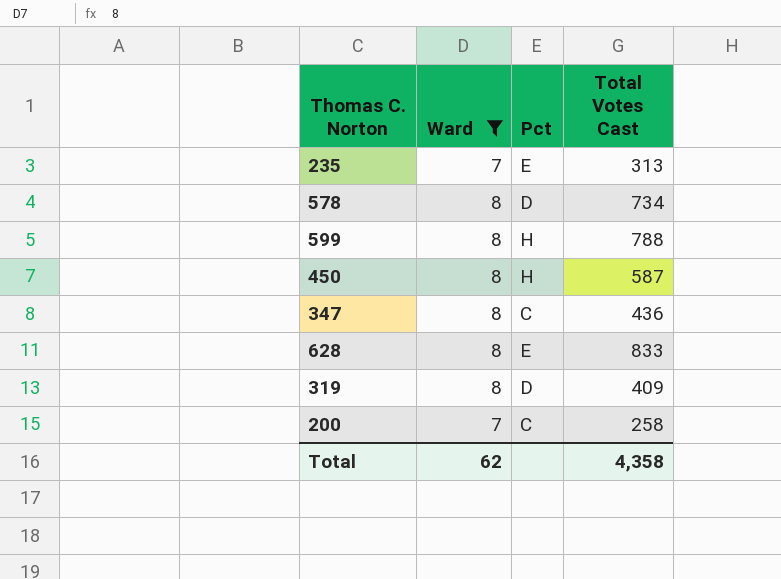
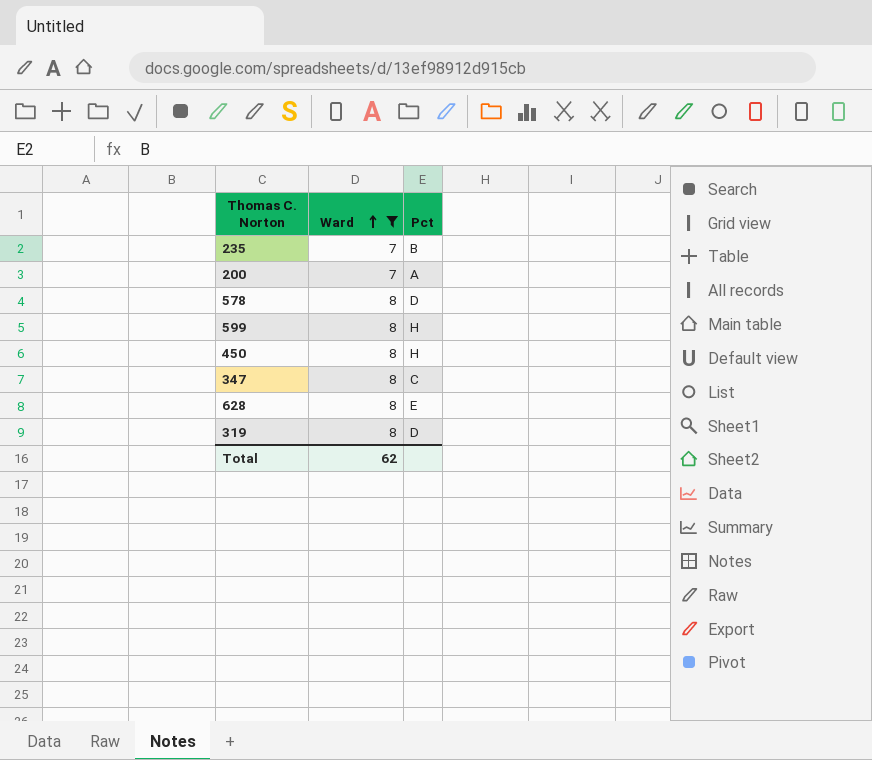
row order: none -> Ward ascending
column Total Votes Cast | position: 4 -> none
235 | Pct: E -> B
200 | Pct: C -> A

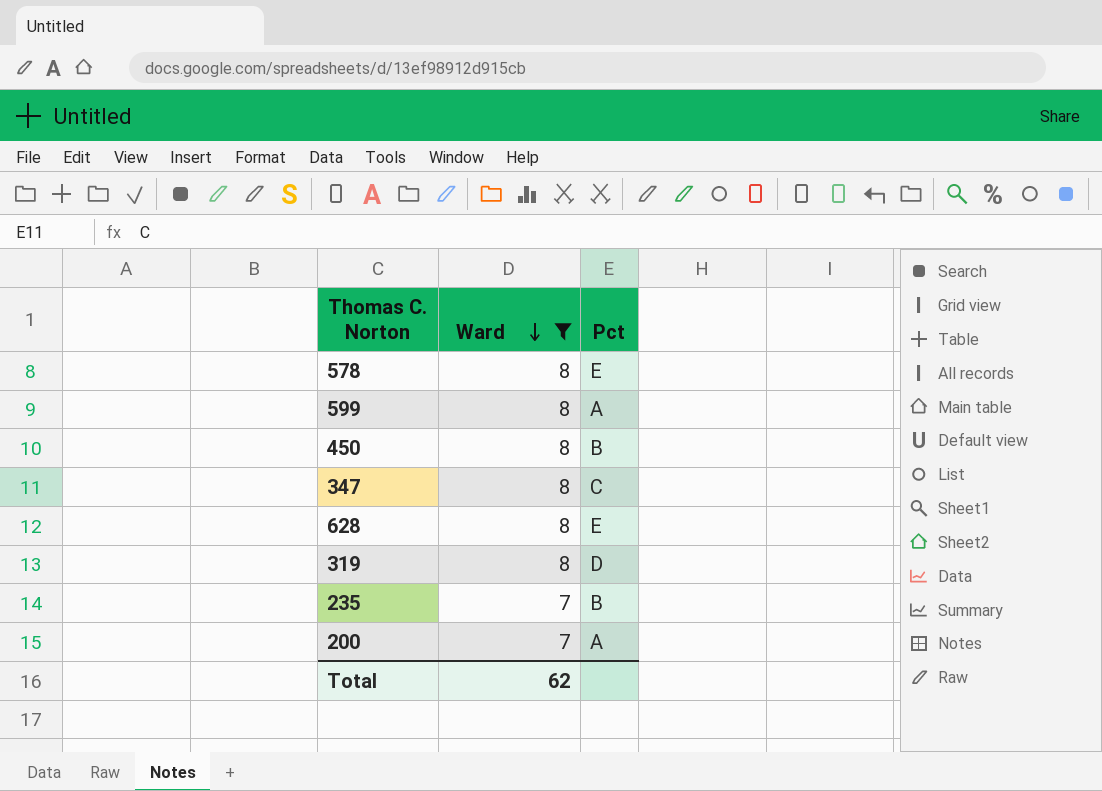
row order: Ward ascending -> Ward descending
578 | Pct: D -> E
599 | Pct: H -> A
450 | Pct: H -> B

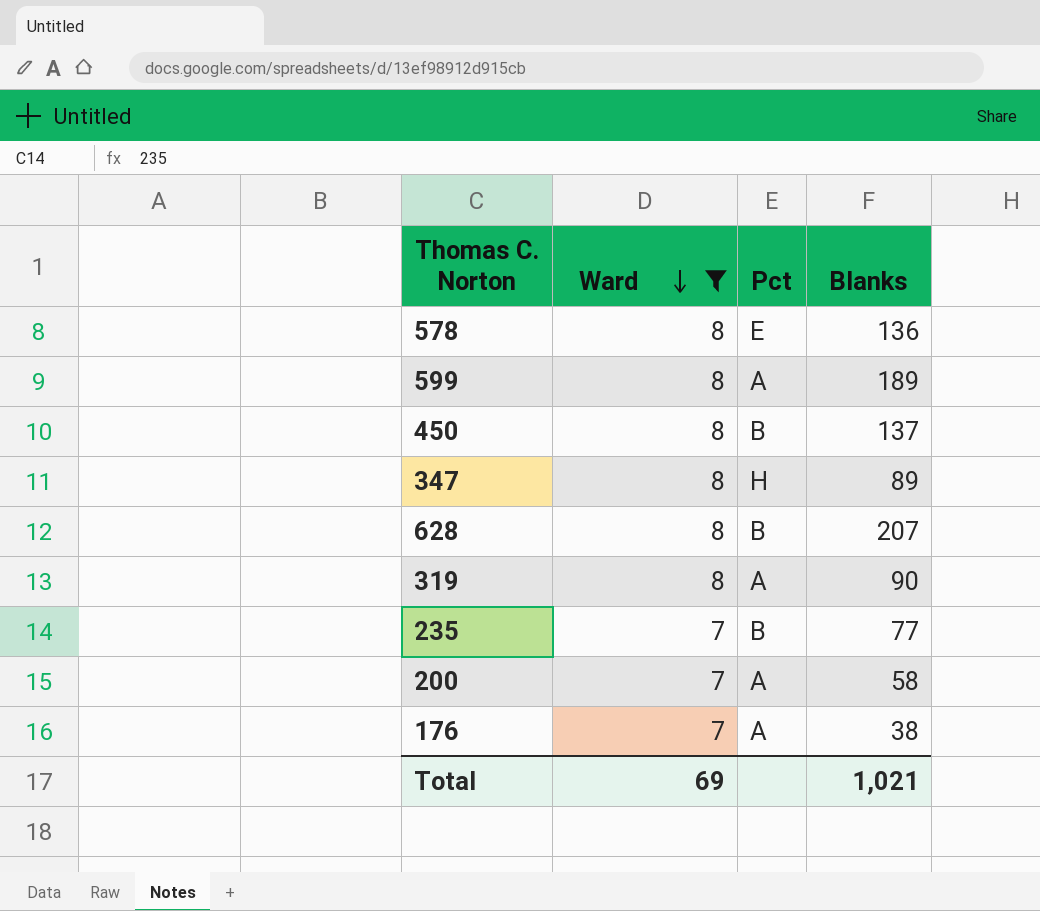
column Blanks | position: none -> 4
347 | Pct: C -> H
628 | Pct: E -> B
319 | Pct: D -> A
row 176: none -> 7 | A | 38
Total | Ward: 62 -> 69

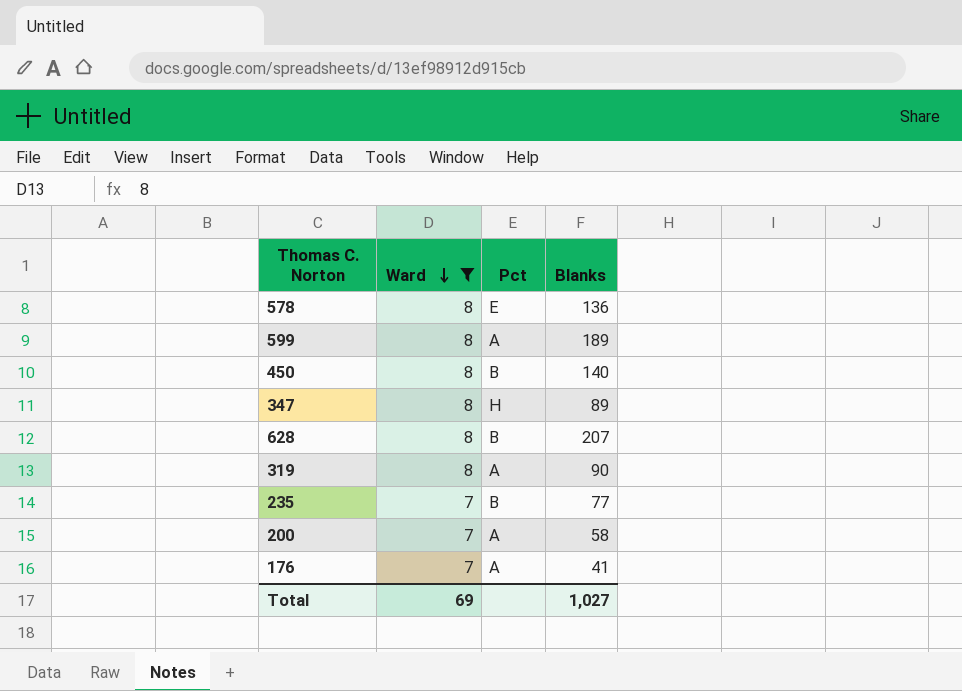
450 | Blanks: 137 -> 140
176 | Blanks: 38 -> 41
Total | Blanks: 1,021 -> 1,027

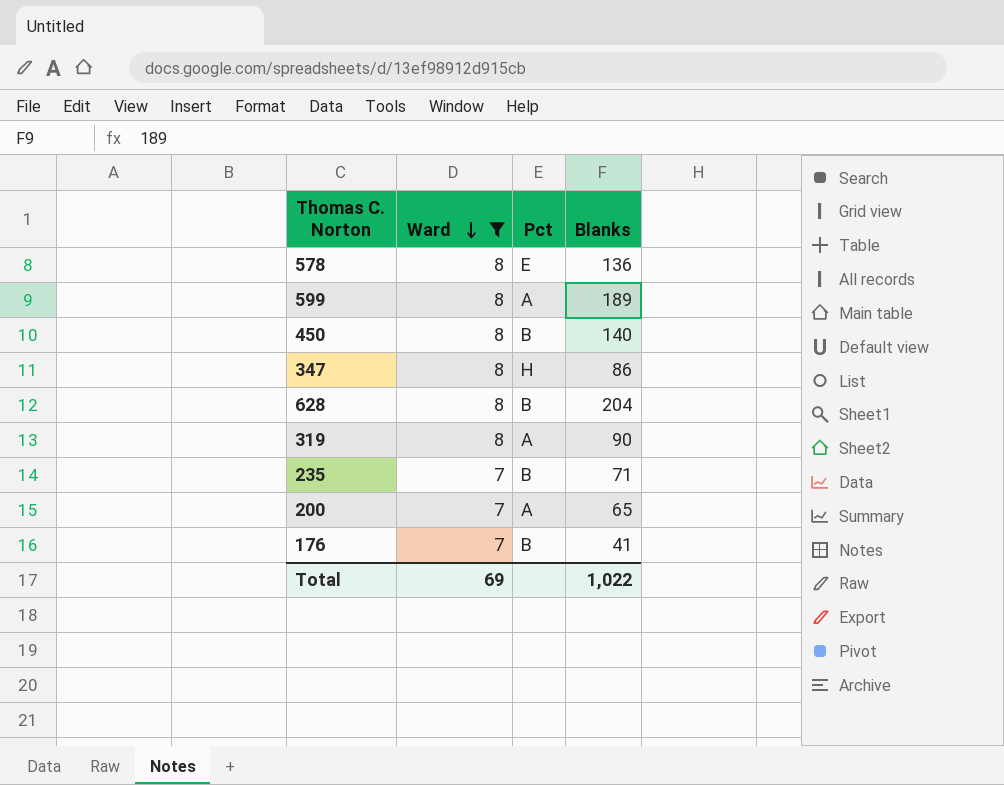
347 | Blanks: 89 -> 86
628 | Blanks: 207 -> 204
235 | Blanks: 77 -> 71
200 | Blanks: 58 -> 65
176 | Pct: A -> B
Total | Blanks: 1,027 -> 1,022

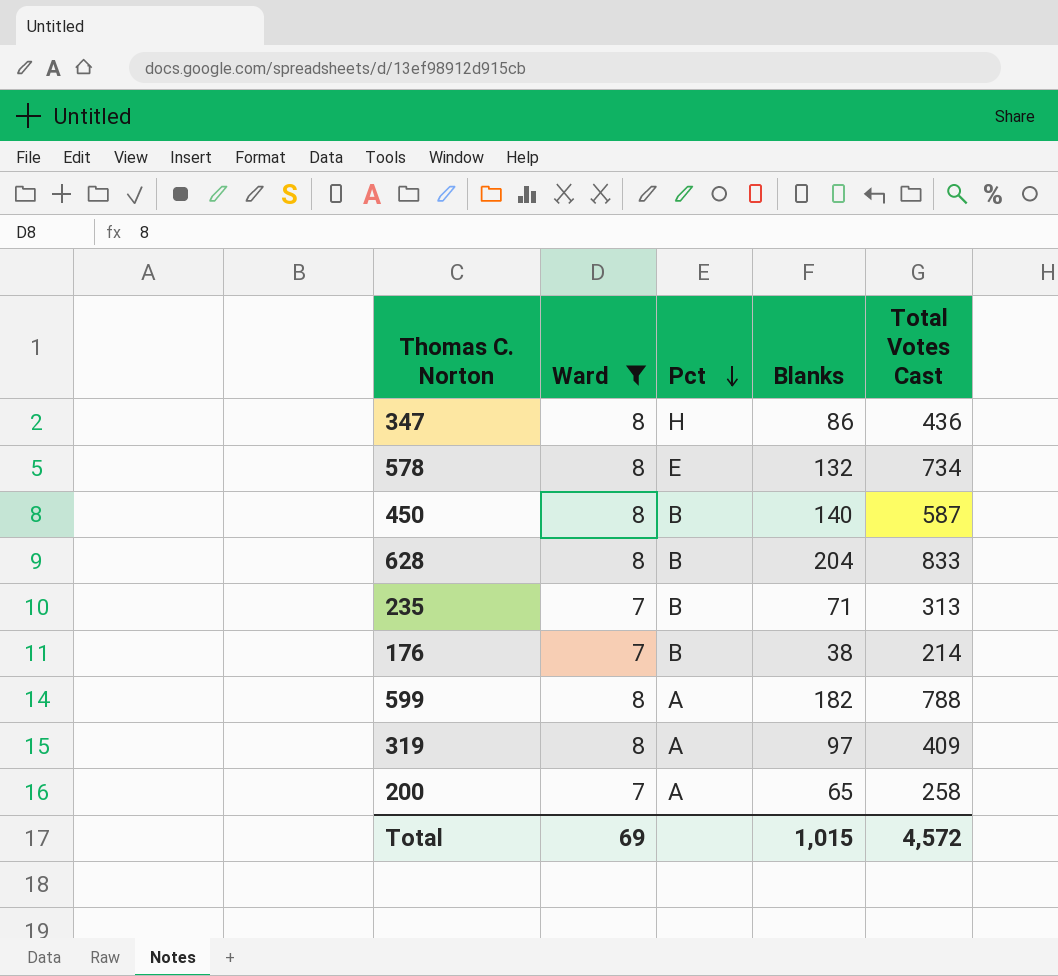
row order: Ward descending -> Pct descending
column Total Votes Cast | position: none -> 5
578 | Blanks: 136 -> 132
176 | Blanks: 41 -> 38
599 | Blanks: 189 -> 182
319 | Blanks: 90 -> 97
Total | Blanks: 1,022 -> 1,015

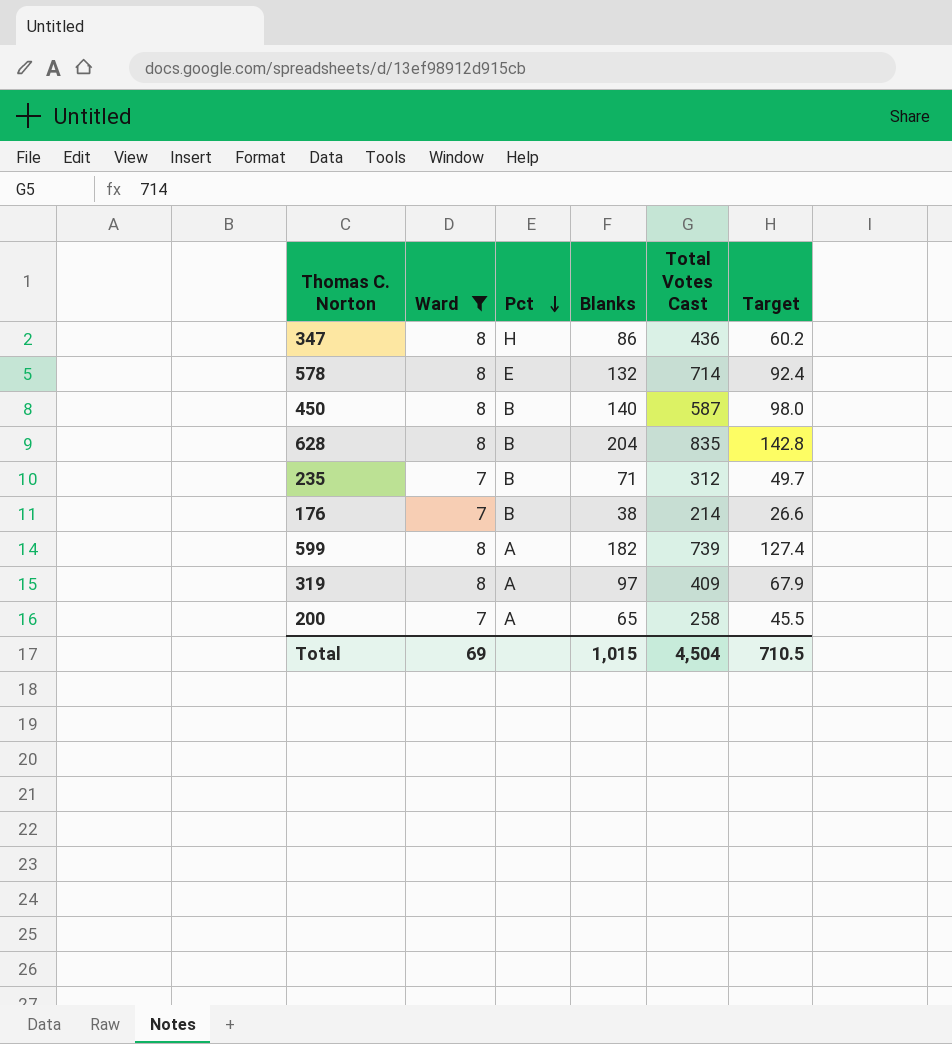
column Target | formula: none -> [Blanks] * 0.7
578 | Total Votes Cast: 734 -> 714
628 | Total Votes Cast: 833 -> 835
235 | Total Votes Cast: 313 -> 312
599 | Total Votes Cast: 788 -> 739
Total | Total Votes Cast: 4,572 -> 4,504

